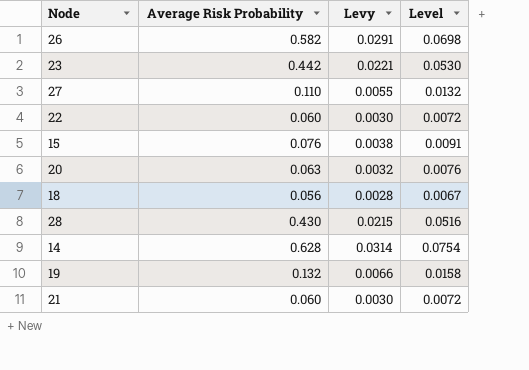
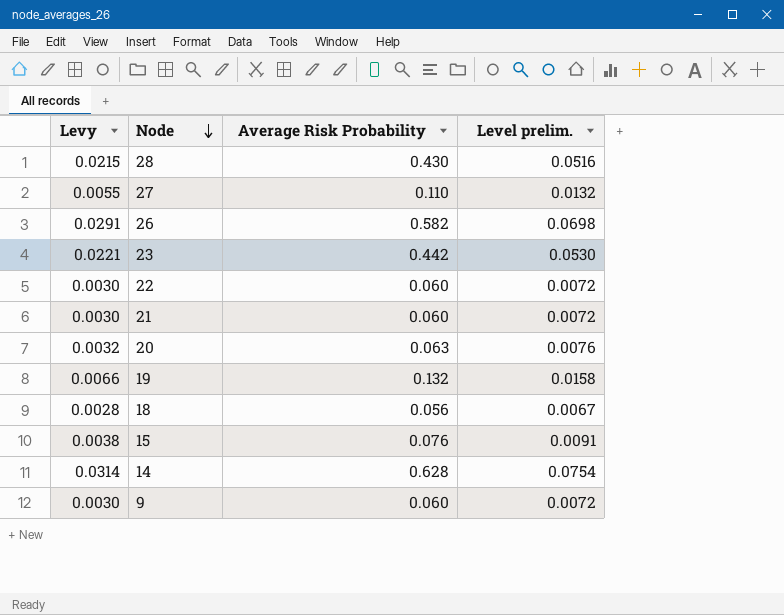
row order: none -> Node descending
column Levy | position: 3 -> 1
column name: Level -> Level prelim.
row 9: none -> 0.0030 | 0.060 | 0.0072

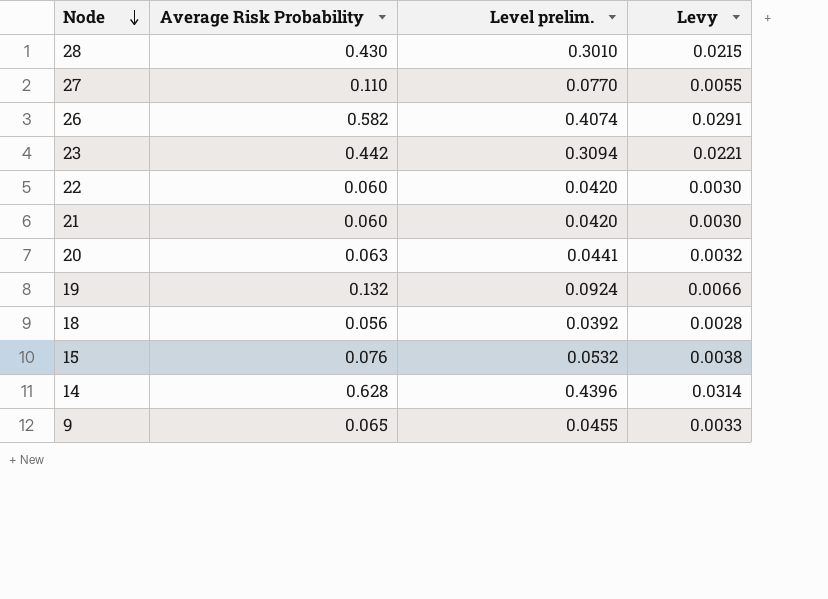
column Level prelim. | formula: [Average Risk Probability] * 0.12 -> [Average Risk Probability] * 0.7
column Levy | position: 1 -> 4
9 | Average Risk Probability: 0.060 -> 0.065
9 | Levy: 0.0030 -> 0.0033

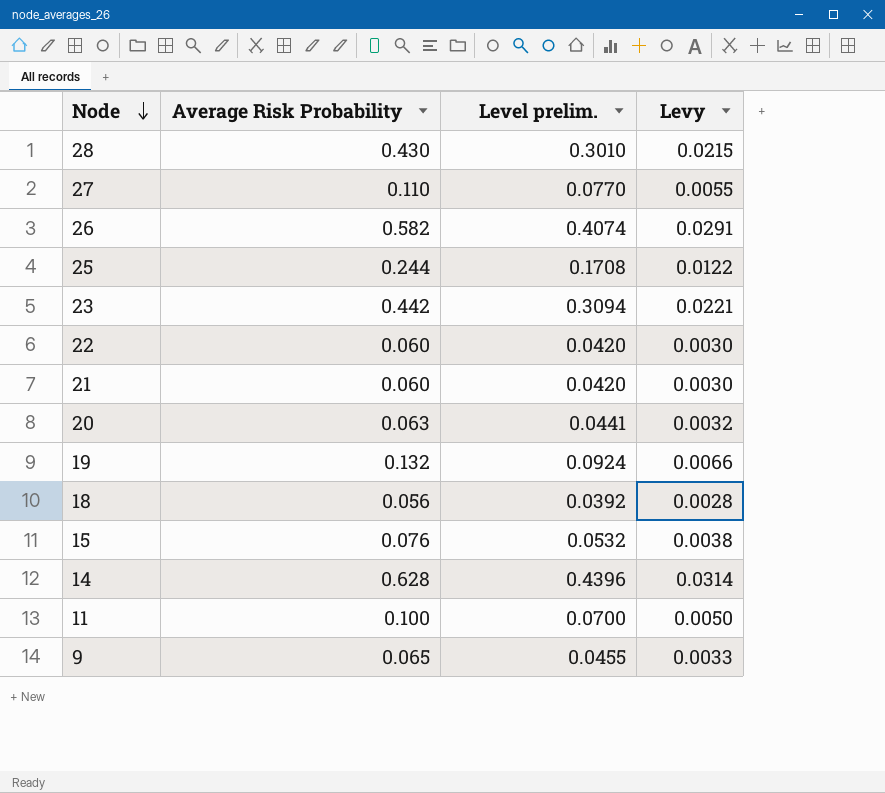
row 25: none -> 0.244 | 0.1708 | 0.0122
row 11: none -> 0.100 | 0.0700 | 0.0050

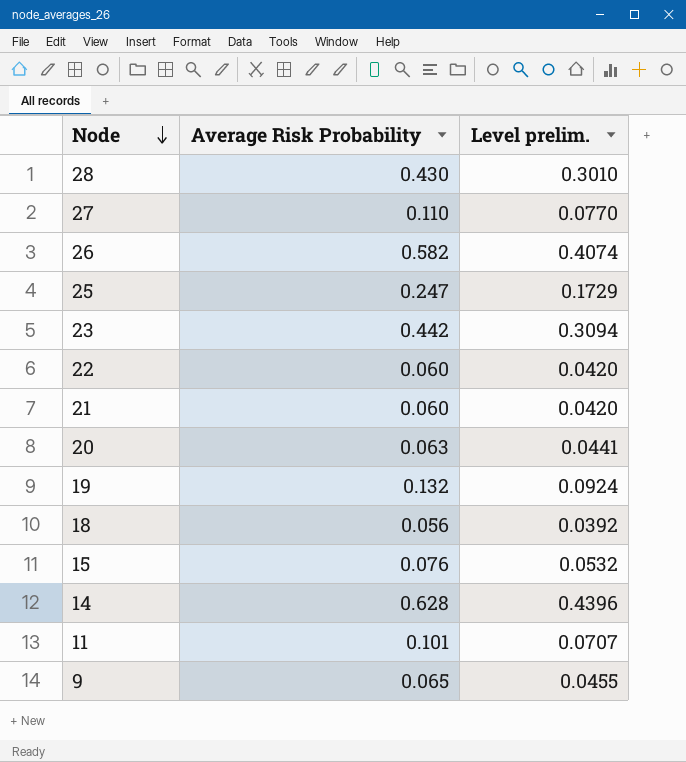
column Levy | formula: [Average Risk Probability] * 0.05 -> none
25 | Average Risk Probability: 0.244 -> 0.247
25 | Level prelim.: 0.1708 -> 0.1729
11 | Average Risk Probability: 0.100 -> 0.101
11 | Level prelim.: 0.0700 -> 0.0707

